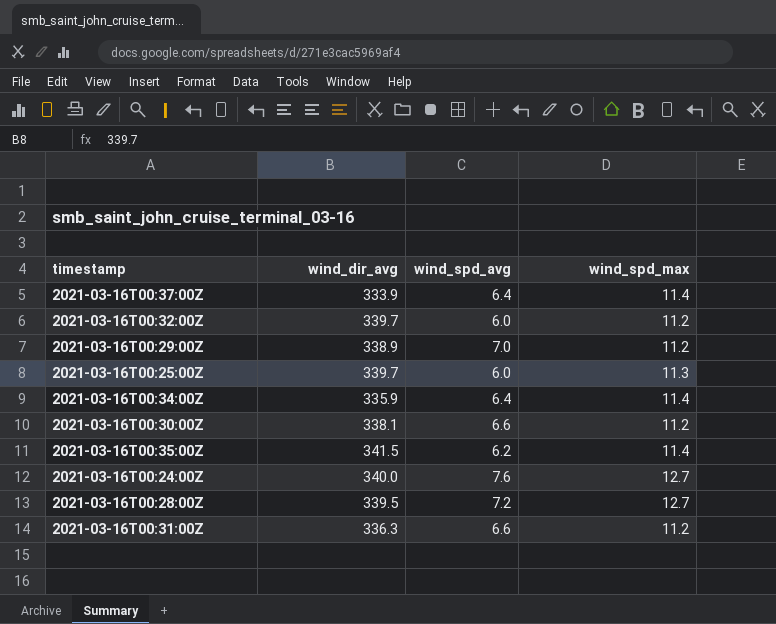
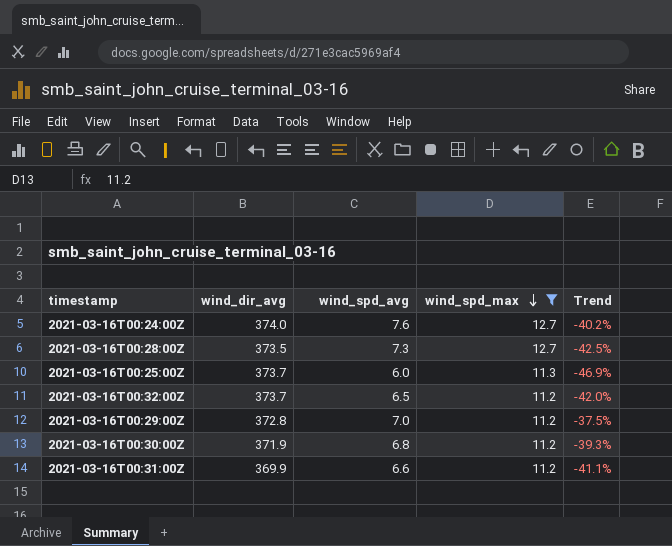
filter: none -> wind_spd_max != 11.4
row order: none -> wind_spd_max descending
column Trend | formula: none -> ([wind_spd_avg] - [wind_spd_max]) / [wind_spd_max]
2021-03-16T00:24:00Z | wind_dir_avg: 340.0 -> 374.0
2021-03-16T00:28:00Z | wind_dir_avg: 339.5 -> 373.5
2021-03-16T00:28:00Z | wind_spd_avg: 7.2 -> 7.3
2021-03-16T00:25:00Z | wind_dir_avg: 339.7 -> 373.7
2021-03-16T00:32:00Z | wind_dir_avg: 339.7 -> 373.7
2021-03-16T00:32:00Z | wind_spd_avg: 6.0 -> 6.5
2021-03-16T00:29:00Z | wind_dir_avg: 338.9 -> 372.8
2021-03-16T00:30:00Z | wind_dir_avg: 338.1 -> 371.9
2021-03-16T00:30:00Z | wind_spd_avg: 6.6 -> 6.8
2021-03-16T00:31:00Z | wind_dir_avg: 336.3 -> 369.9

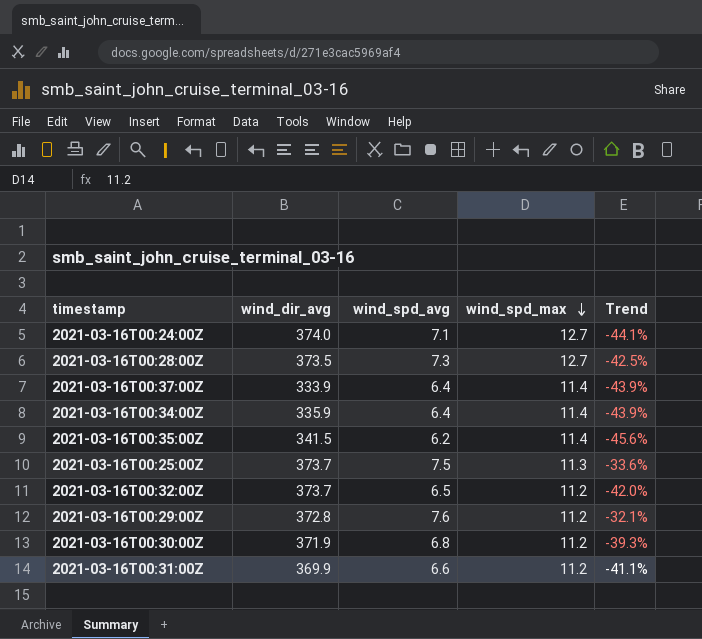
filter: wind_spd_max != 11.4 -> none
2021-03-16T00:24:00Z | wind_spd_avg: 7.6 -> 7.1
2021-03-16T00:24:00Z | Trend: -40.2% -> -44.1%
2021-03-16T00:25:00Z | wind_spd_avg: 6.0 -> 7.5
2021-03-16T00:25:00Z | Trend: -46.9% -> -33.6%
2021-03-16T00:29:00Z | wind_spd_avg: 7.0 -> 7.6
2021-03-16T00:29:00Z | Trend: -37.5% -> -32.1%

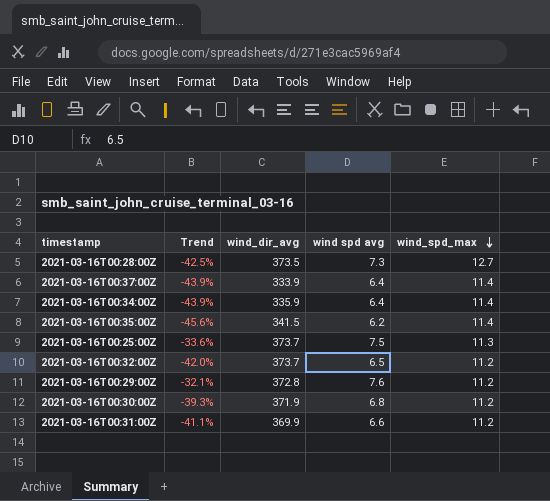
column Trend | position: 5 -> 2
column name: wind_spd_avg -> wind spd avg
row 2021-03-16T00:24:00Z: 374.0 | 7.1 | 12.7 | -44.1% -> none

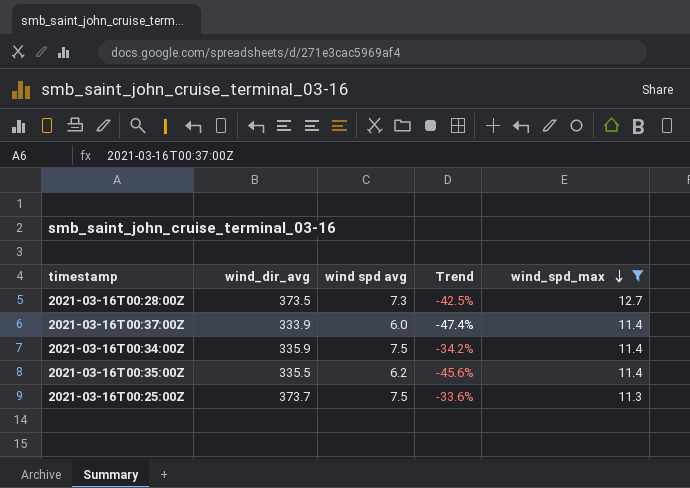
filter: none -> wind_spd_max != 11.2
column Trend | position: 2 -> 4
2021-03-16T00:37:00Z | wind spd avg: 6.4 -> 6.0
2021-03-16T00:37:00Z | Trend: -43.9% -> -47.4%
2021-03-16T00:34:00Z | wind spd avg: 6.4 -> 7.5
2021-03-16T00:34:00Z | Trend: -43.9% -> -34.2%
2021-03-16T00:35:00Z | wind_dir_avg: 341.5 -> 335.5

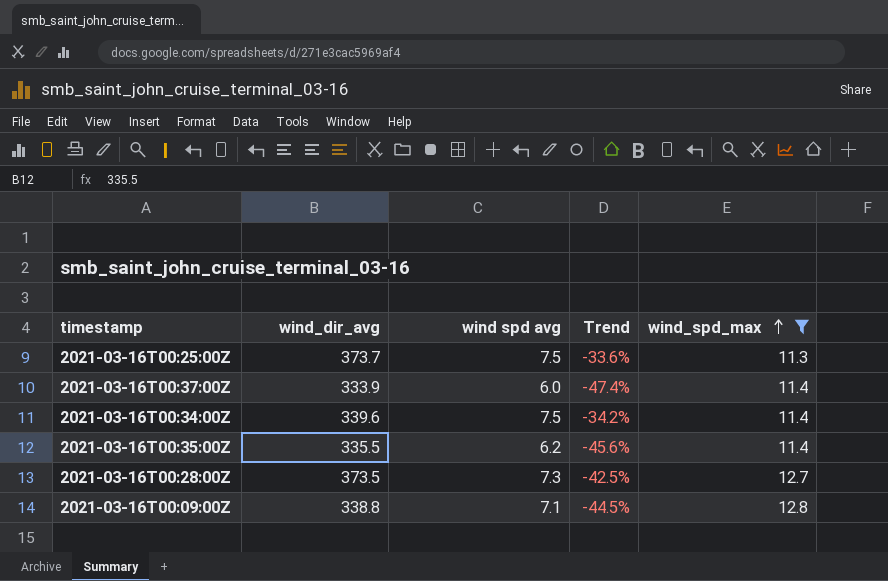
row order: wind_spd_max descending -> wind_spd_max ascending
2021-03-16T00:34:00Z | wind_dir_avg: 335.9 -> 339.6
row 2021-03-16T00:09:00Z: none -> 338.8 | 7.1 | -44.5% | 12.8

